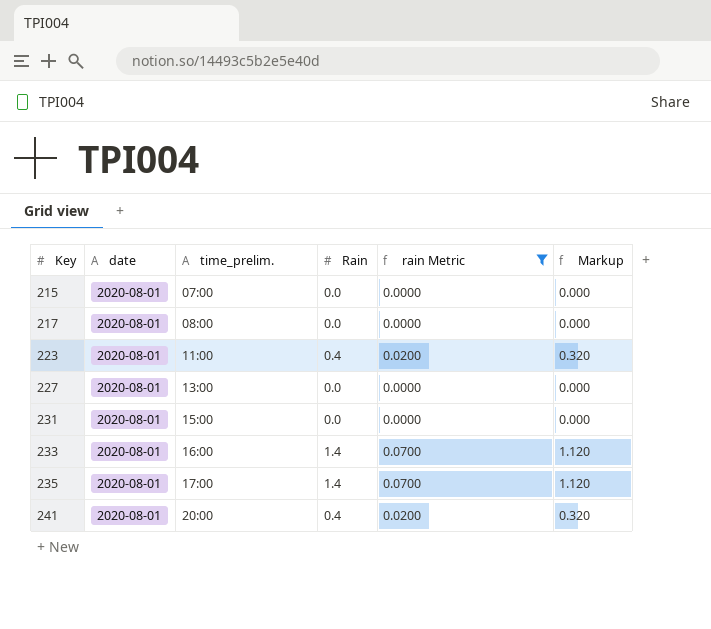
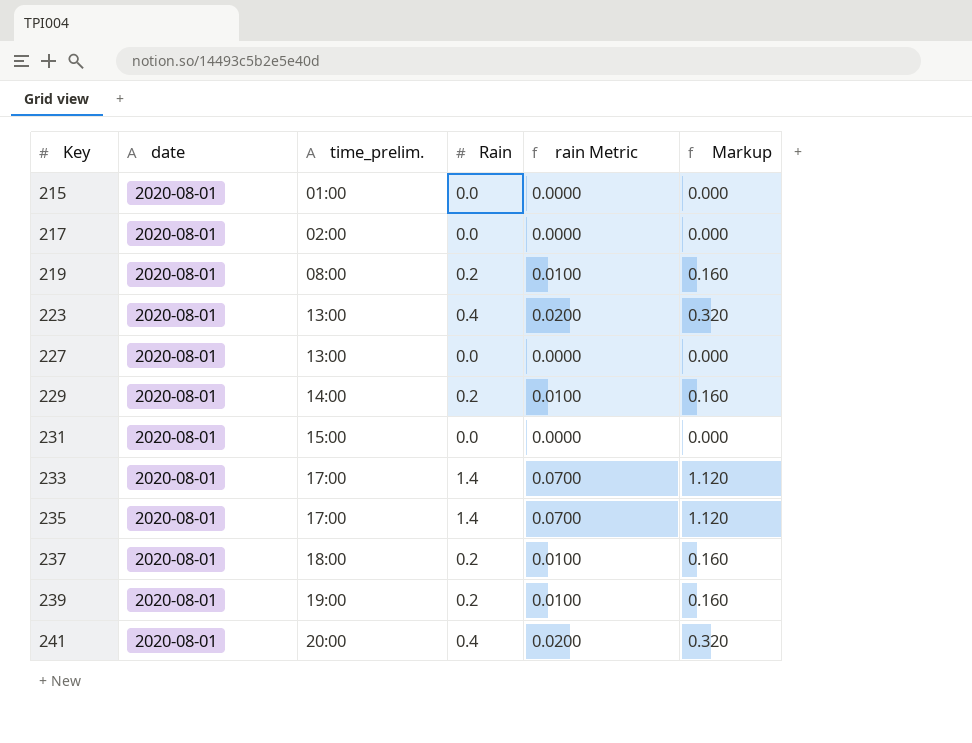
filter: rain Metric != 0.0100 -> none
215 | time_prelim.: 07:00 -> 01:00
217 | time_prelim.: 08:00 -> 02:00
223 | time_prelim.: 11:00 -> 13:00
233 | time_prelim.: 16:00 -> 17:00

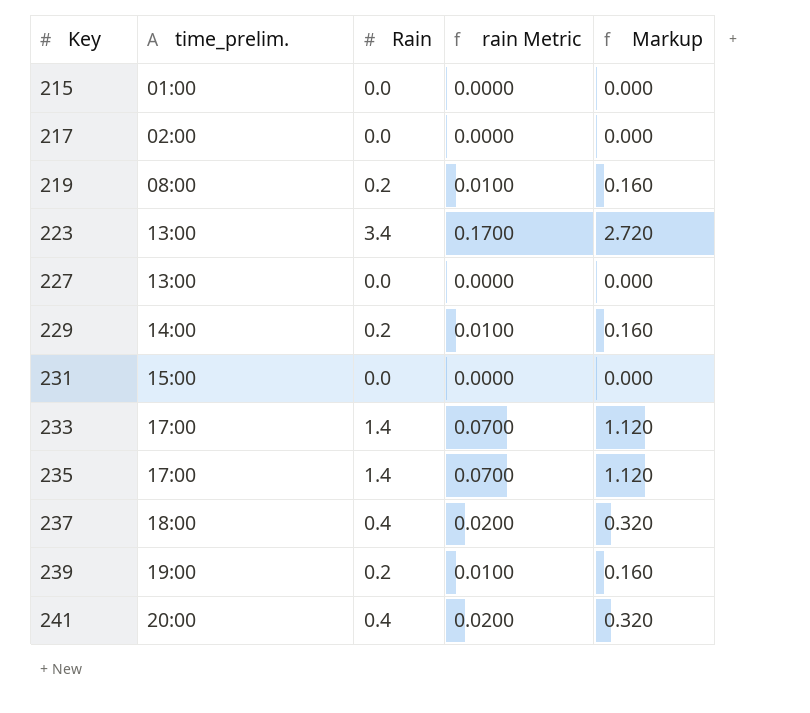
column date | position: 2 -> none
223 | Rain: 0.4 -> 3.4
223 | rain Metric: 0.0200 -> 0.1700
223 | Markup: 0.320 -> 2.720
237 | Rain: 0.2 -> 0.4
237 | rain Metric: 0.0100 -> 0.0200
237 | Markup: 0.160 -> 0.320

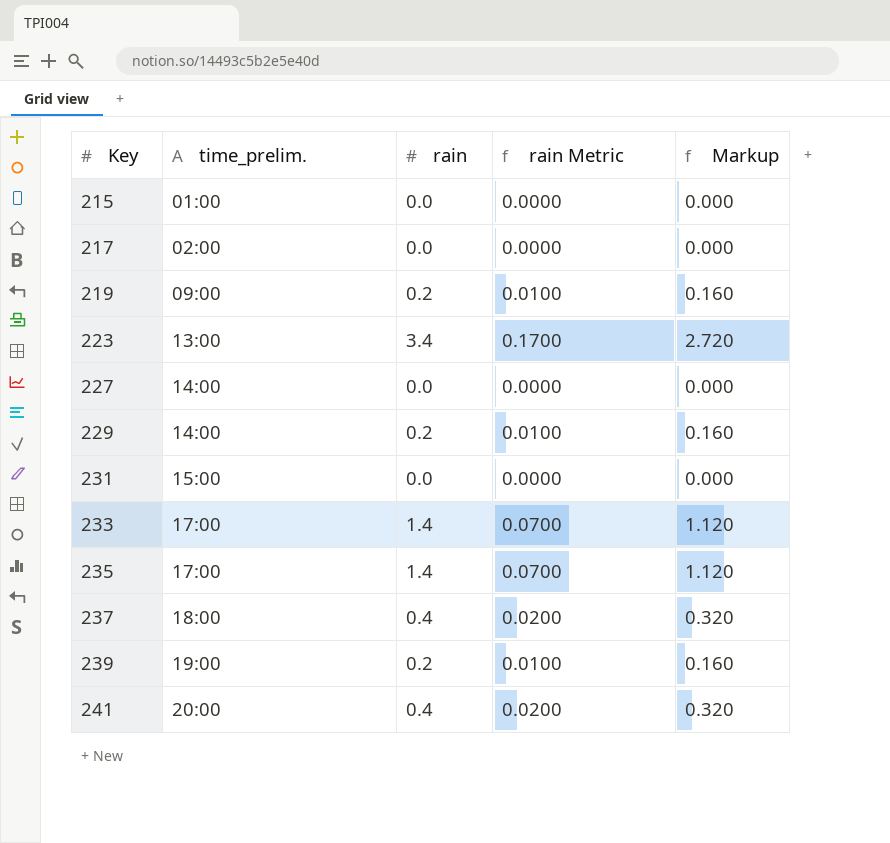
column name: Rain -> rain
219 | time_prelim.: 08:00 -> 09:00
227 | time_prelim.: 13:00 -> 14:00

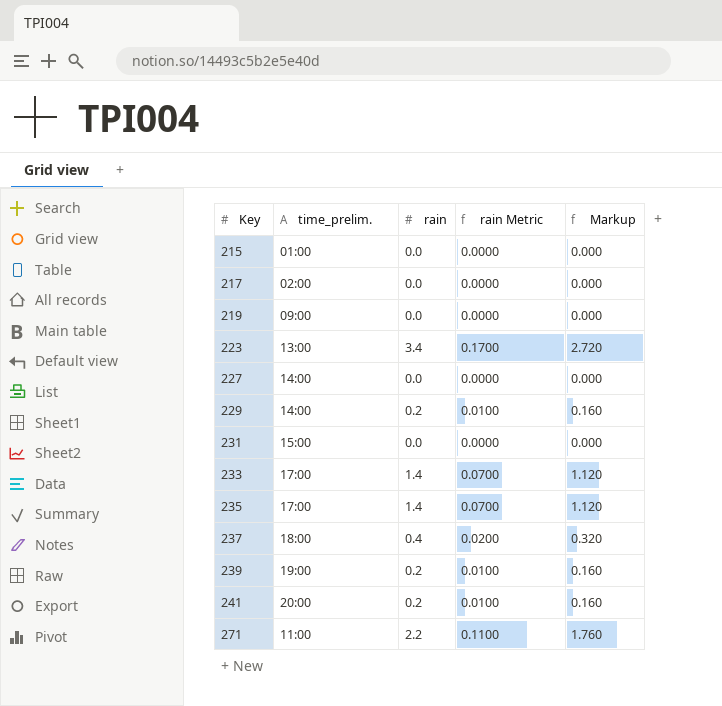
219 | rain: 0.2 -> 0.0
219 | rain Metric: 0.0100 -> 0.0000
219 | Markup: 0.160 -> 0.000
241 | rain: 0.4 -> 0.2
241 | rain Metric: 0.0200 -> 0.0100
241 | Markup: 0.320 -> 0.160
row 271: none -> 11:00 | 2.2 | 0.1100 | 1.760

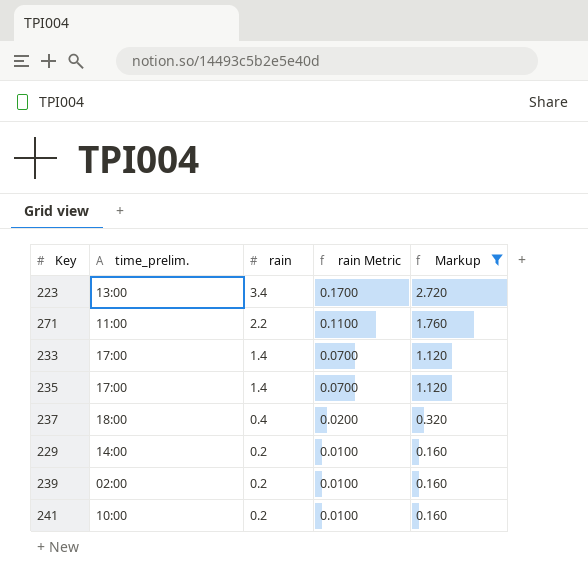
filter: none -> Markup != 0.000
row order: Key ascending -> rain descending
239 | time_prelim.: 19:00 -> 02:00
241 | time_prelim.: 20:00 -> 10:00

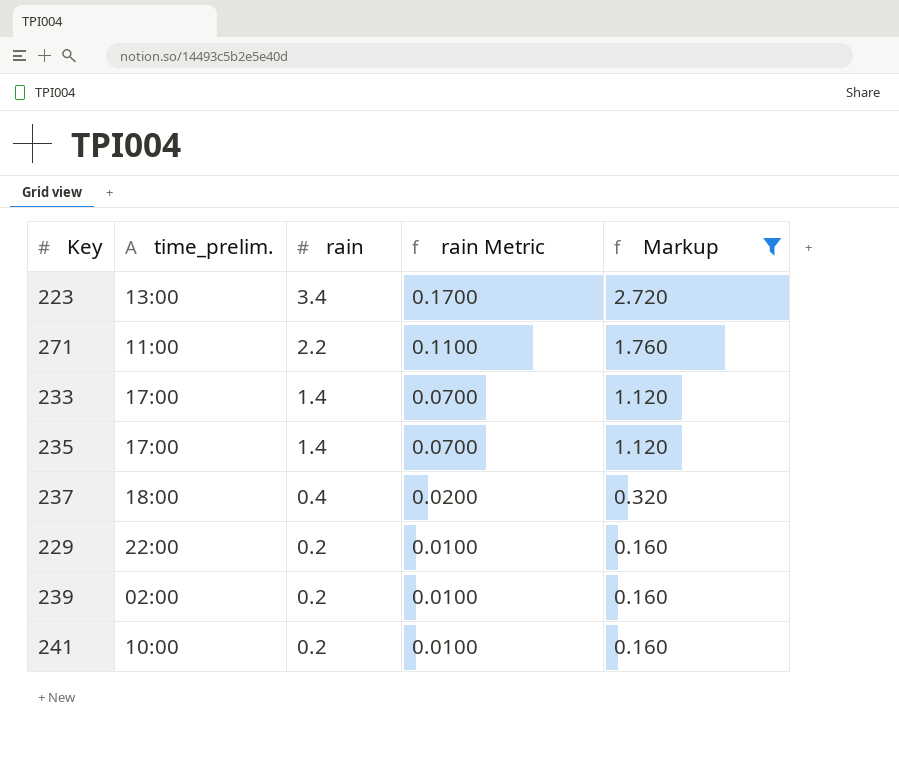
229 | time_prelim.: 14:00 -> 22:00

